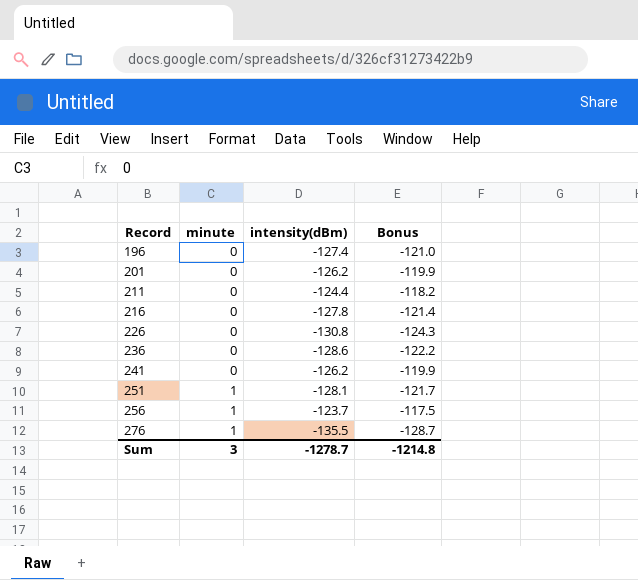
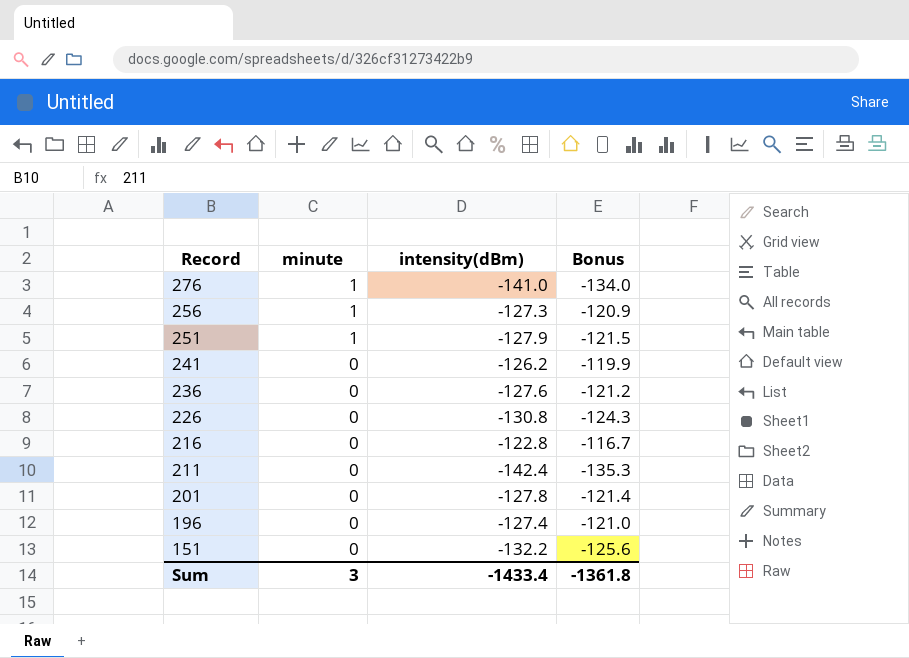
row order: Record ascending -> Record descending
276 | intensity(dBm): -135.5 -> -141.0
276 | Bonus: -128.7 -> -134.0
256 | intensity(dBm): -123.7 -> -127.3
256 | Bonus: -117.5 -> -120.9
251 | intensity(dBm): -128.1 -> -127.9
251 | Bonus: -121.7 -> -121.5
236 | intensity(dBm): -128.6 -> -127.6
236 | Bonus: -122.2 -> -121.2
216 | intensity(dBm): -127.8 -> -122.8
216 | Bonus: -121.4 -> -116.7
211 | intensity(dBm): -124.4 -> -142.4
211 | Bonus: -118.2 -> -135.3
201 | intensity(dBm): -126.2 -> -127.8
201 | Bonus: -119.9 -> -121.4
row 151: none -> 0 | -132.2 | -125.6
Sum | intensity(dBm): -1278.7 -> -1433.4
Sum | Bonus: -1214.8 -> -1361.8

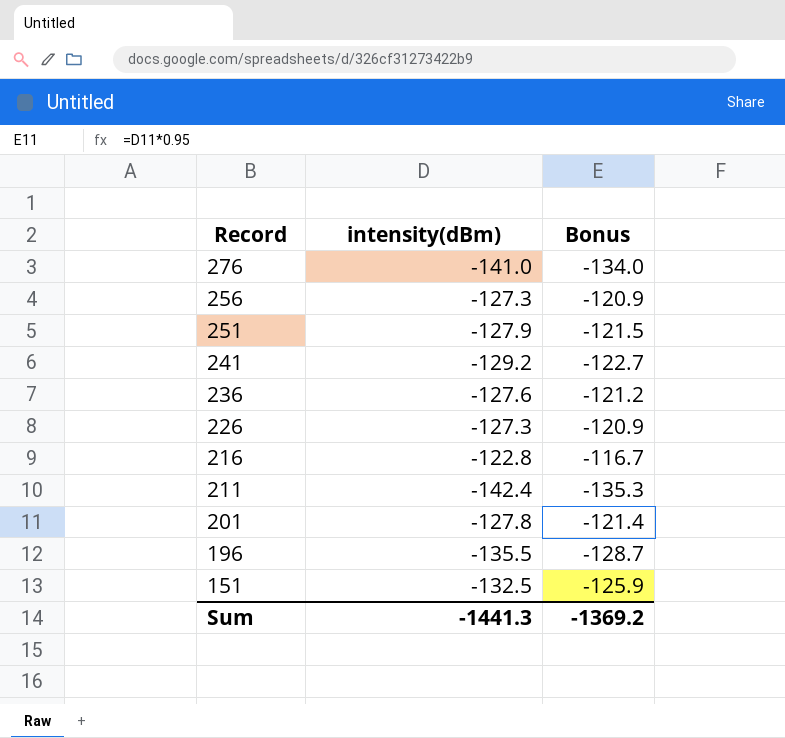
column minute | position: 2 -> none
241 | intensity(dBm): -126.2 -> -129.2
241 | Bonus: -119.9 -> -122.7
226 | intensity(dBm): -130.8 -> -127.3
226 | Bonus: -124.3 -> -120.9
196 | intensity(dBm): -127.4 -> -135.5
196 | Bonus: -121.0 -> -128.7
151 | intensity(dBm): -132.2 -> -132.5
151 | Bonus: -125.6 -> -125.9
Sum | intensity(dBm): -1433.4 -> -1441.3
Sum | Bonus: -1361.8 -> -1369.2

